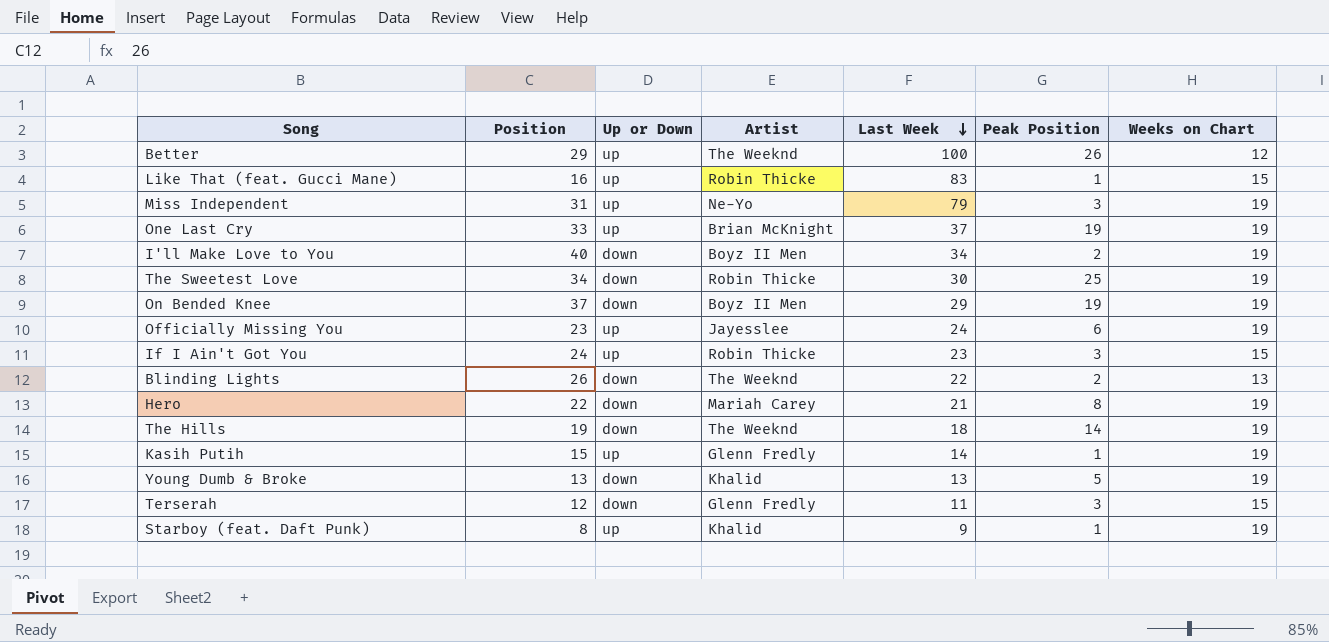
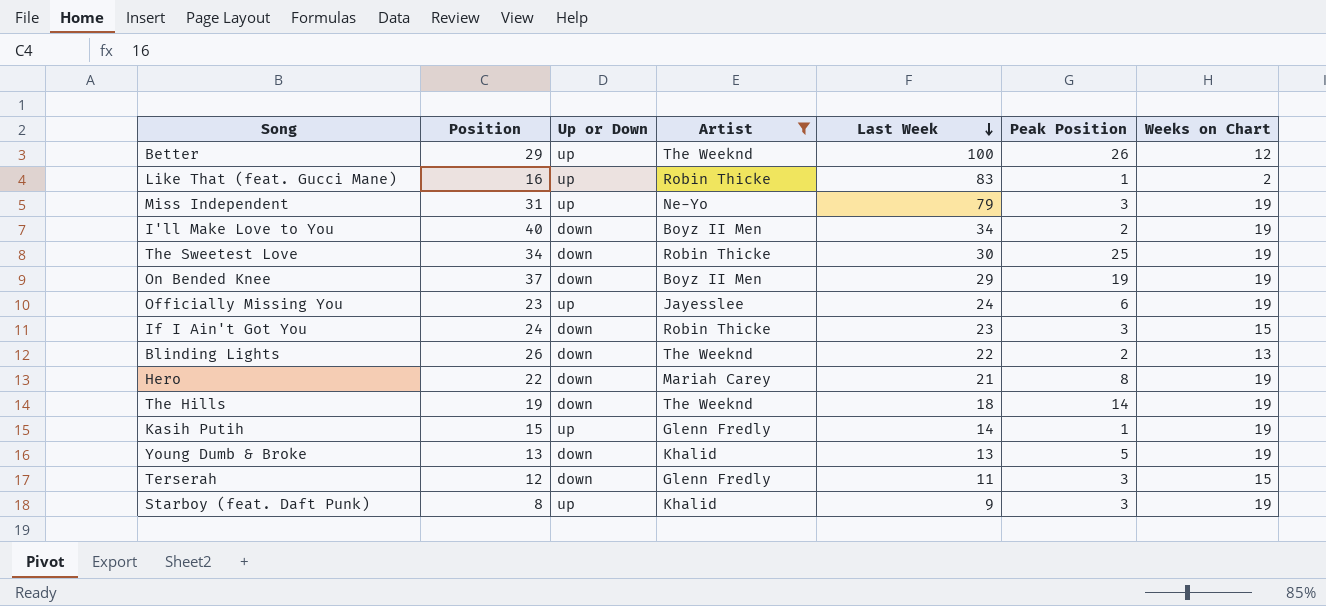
filter: none -> Artist != Brian McKnight
Like That (feat. Gucci Mane) | Weeks on Chart: 15 -> 2
If I Ain't Got You | Up or Down: up -> down
Starboy (feat. Daft Punk) | Peak Position: 1 -> 3

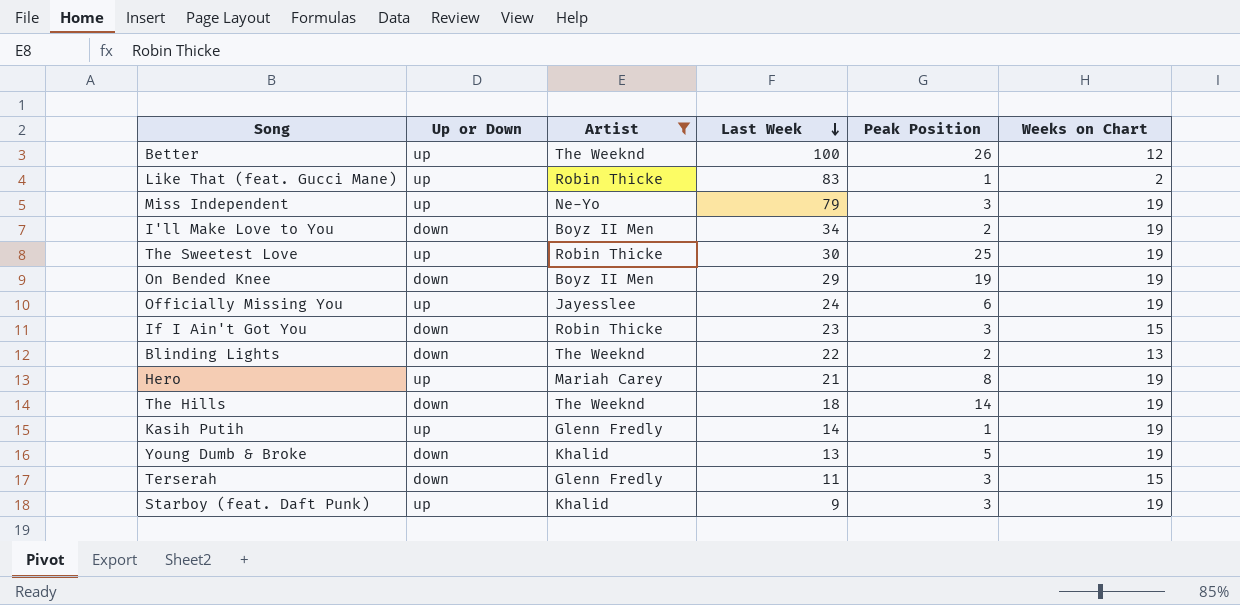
column Position | position: 2 -> none
The Sweetest Love | Up or Down: down -> up
Hero | Up or Down: down -> up

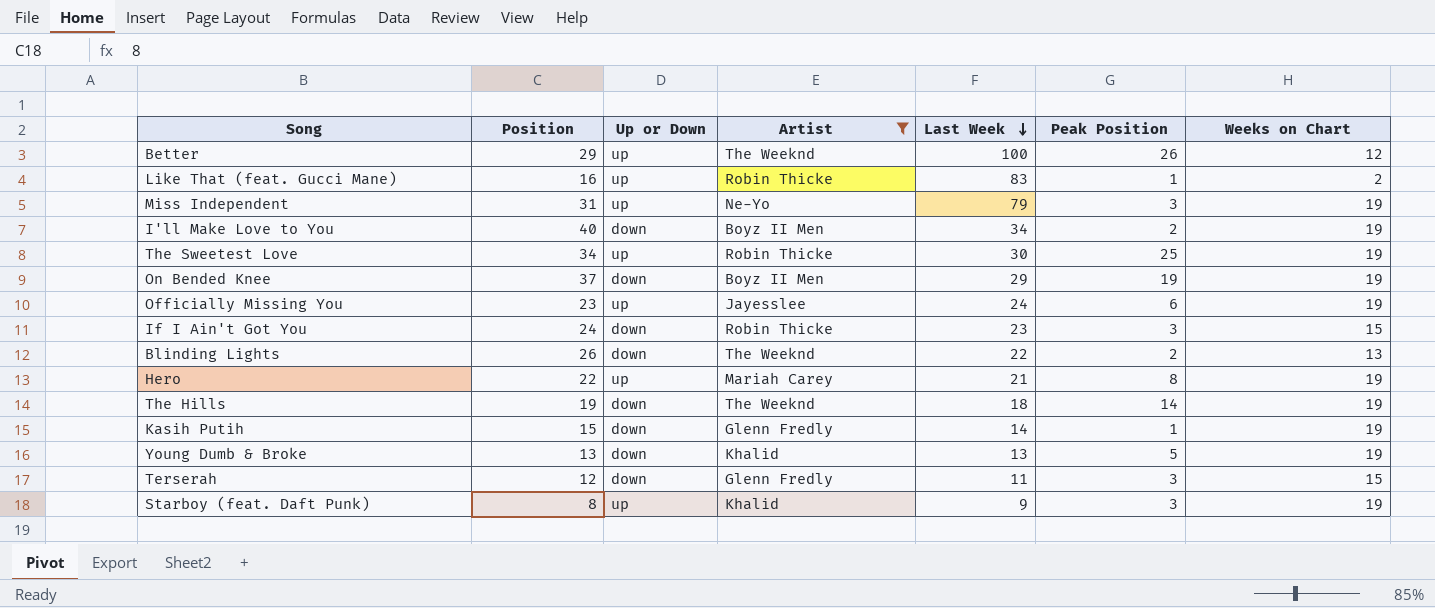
column Position | position: none -> 2
Kasih Putih | Up or Down: up -> down

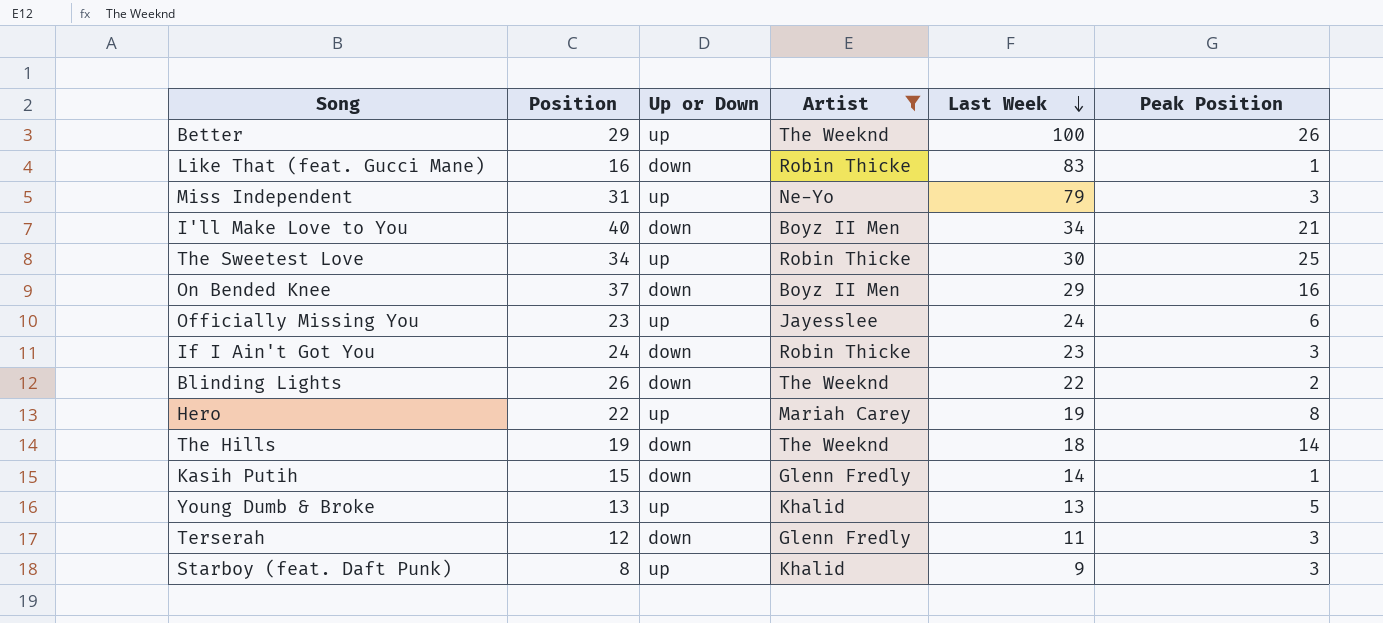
column Weeks on Chart | position: 7 -> none
Like That (feat. Gucci Mane) | Up or Down: up -> down
I'll Make Love to You | Peak Position: 2 -> 21
On Bended Knee | Peak Position: 19 -> 16
Hero | Last Week: 21 -> 19
Young Dumb & Broke | Up or Down: down -> up

